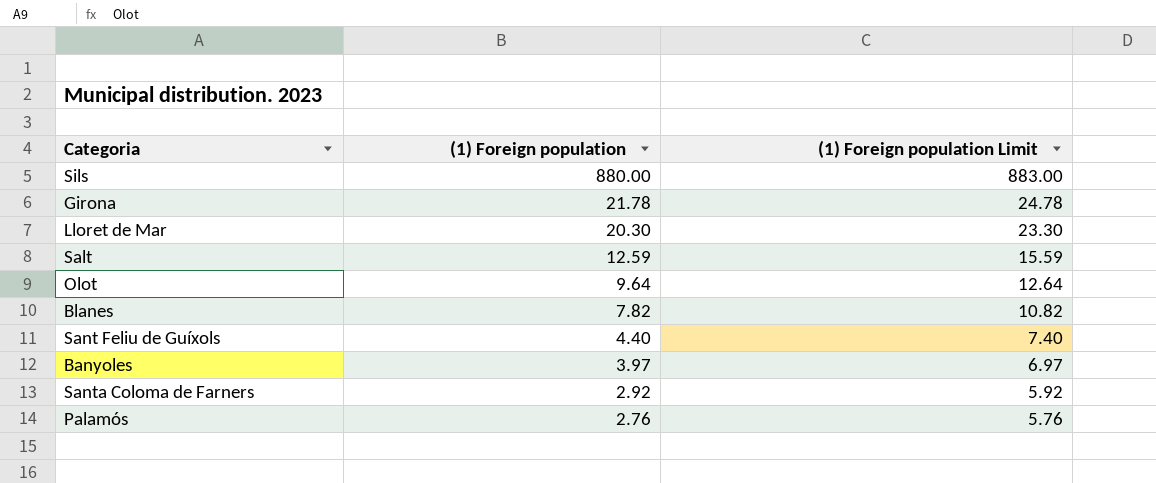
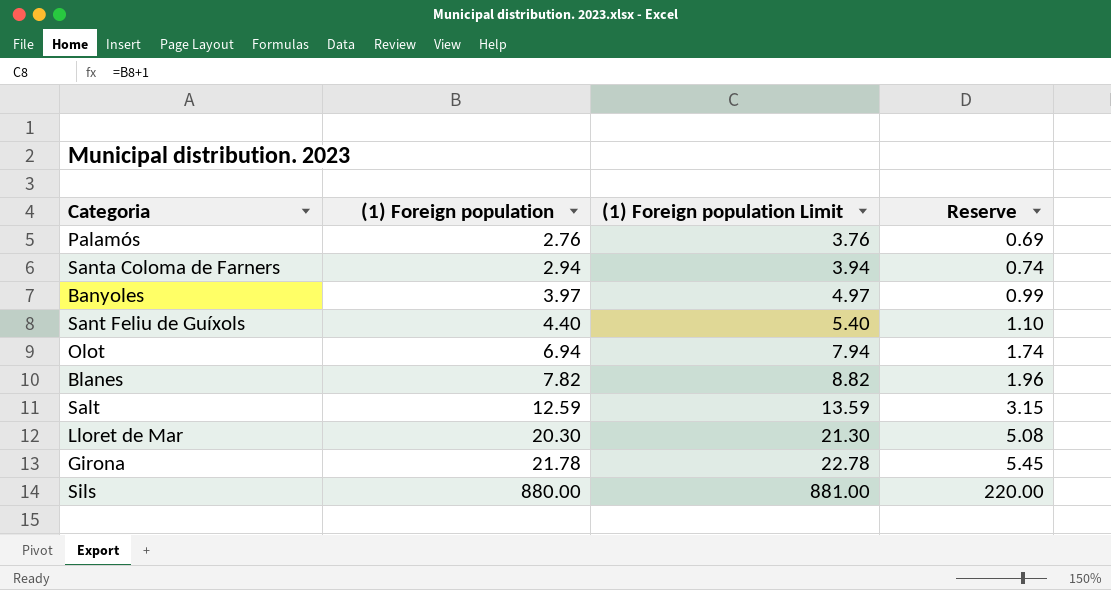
row order: (1) Foreign population descending -> (1) Foreign population ascending
column (1) Foreign population Limit | formula: [(1) Foreign population] + 3 -> [(1) Foreign population] + 1
column Reserve | formula: none -> [(1) Foreign population] * 0.25
Santa Coloma de Farners | (1) Foreign population: 2.92 -> 2.94
Olot | (1) Foreign population: 9.64 -> 6.94

